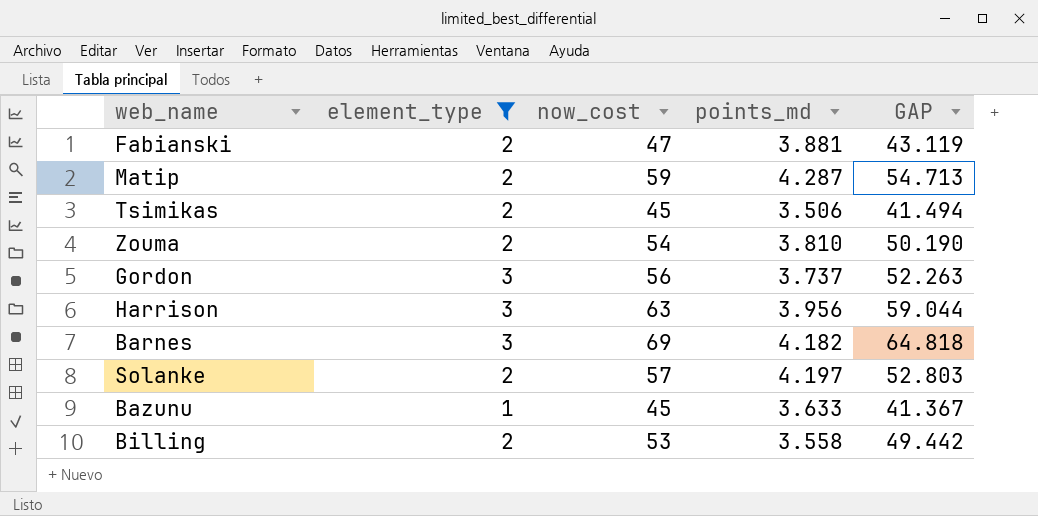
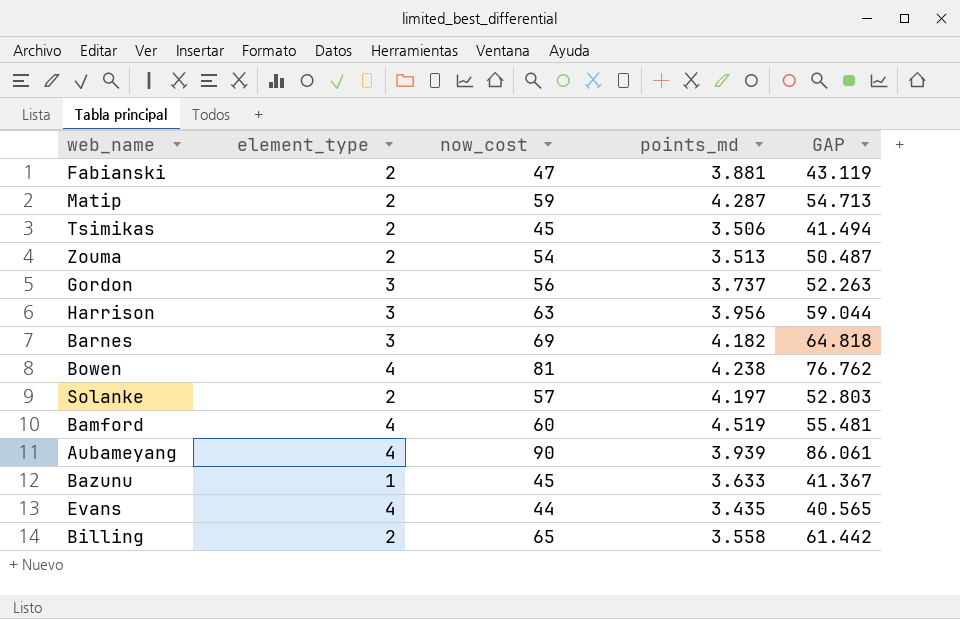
filter: element_type != 4 -> none
Zouma | points_md: 3.810 -> 3.513
Zouma | GAP: 50.190 -> 50.487
Billing | now_cost: 53 -> 65
Billing | GAP: 49.442 -> 61.442

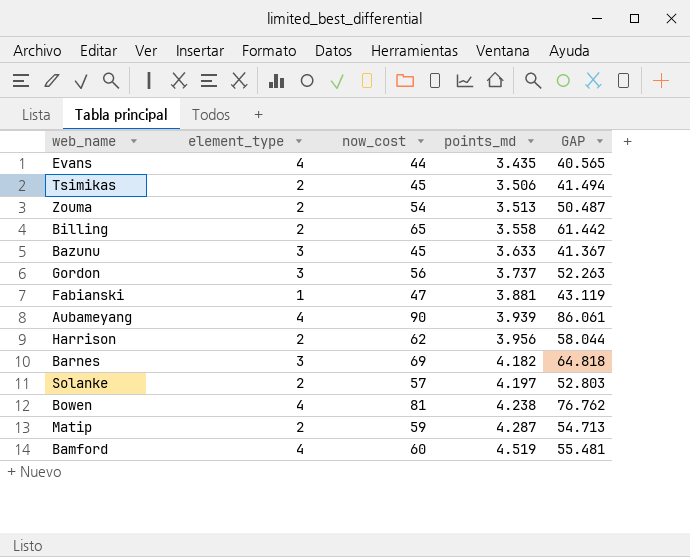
row order: none -> points_md ascending
Bazunu | element_type: 1 -> 3
Fabianski | element_type: 2 -> 1
Harrison | element_type: 3 -> 2
Harrison | now_cost: 63 -> 62
Harrison | GAP: 59.044 -> 58.044

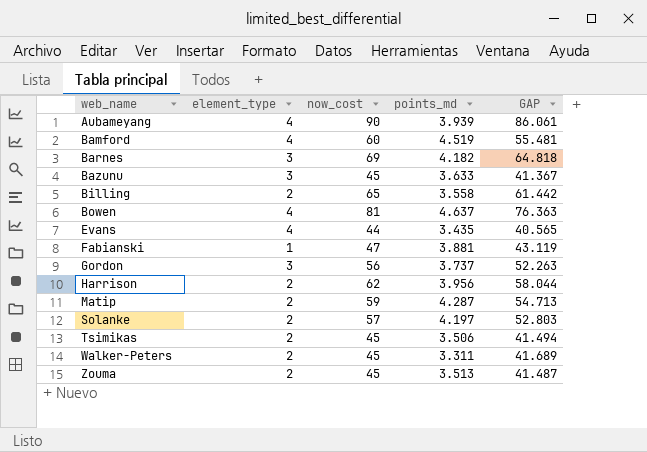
row order: points_md ascending -> web_name ascending
Bowen | points_md: 4.238 -> 4.637
Bowen | GAP: 76.762 -> 76.363
row Walker-Peters: none -> 2 | 45 | 3.311 | 41.689
Zouma | now_cost: 54 -> 45
Zouma | GAP: 50.487 -> 41.487

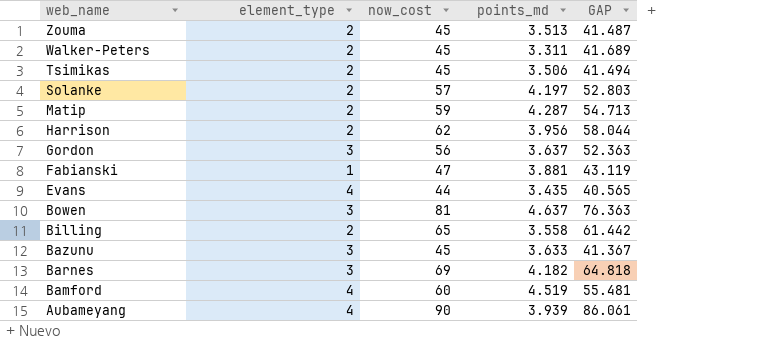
row order: web_name ascending -> web_name descending
Gordon | points_md: 3.737 -> 3.637
Gordon | GAP: 52.263 -> 52.363
Bowen | element_type: 4 -> 3

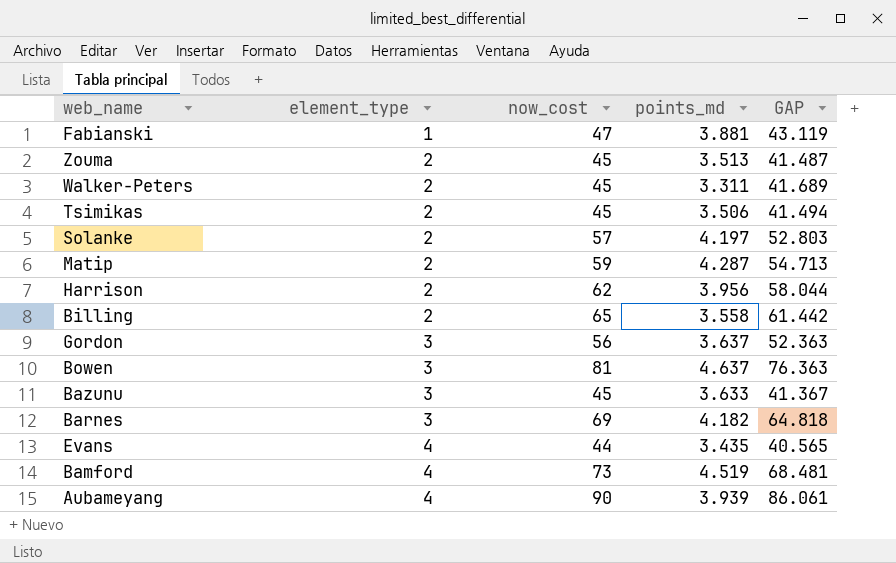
row order: web_name descending -> element_type ascending
Bamford | now_cost: 60 -> 73
Bamford | GAP: 55.481 -> 68.481

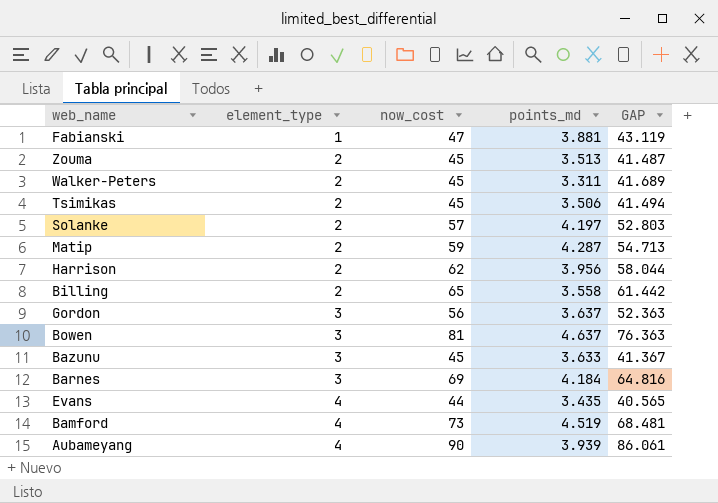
Barnes | points_md: 4.182 -> 4.184
Barnes | GAP: 64.818 -> 64.816

